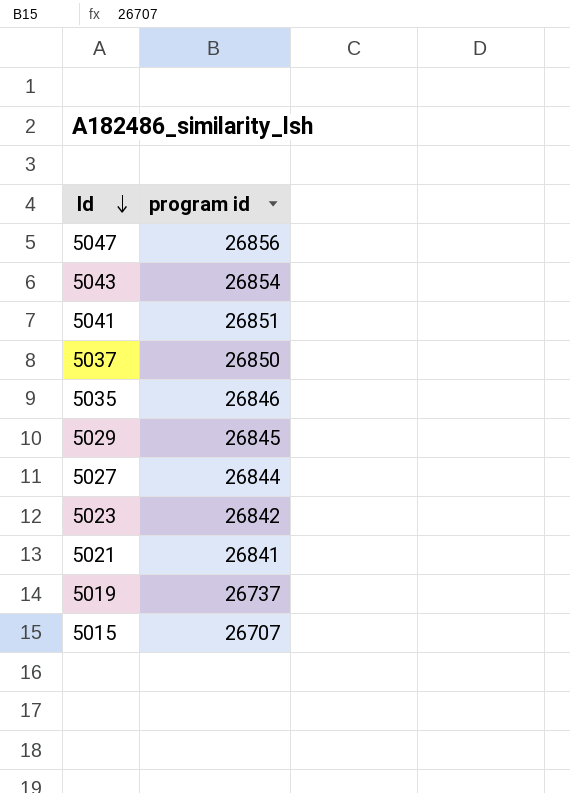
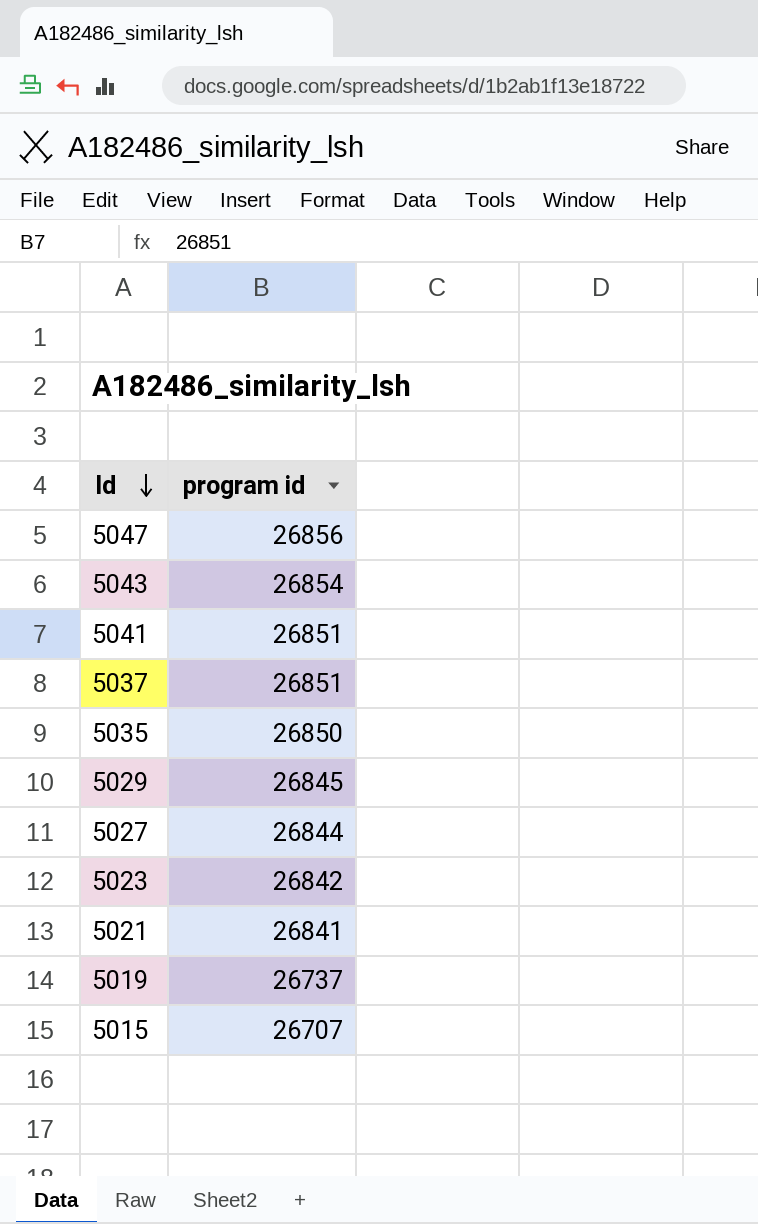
5037 | program id: 26850 -> 26851
5035 | program id: 26846 -> 26850

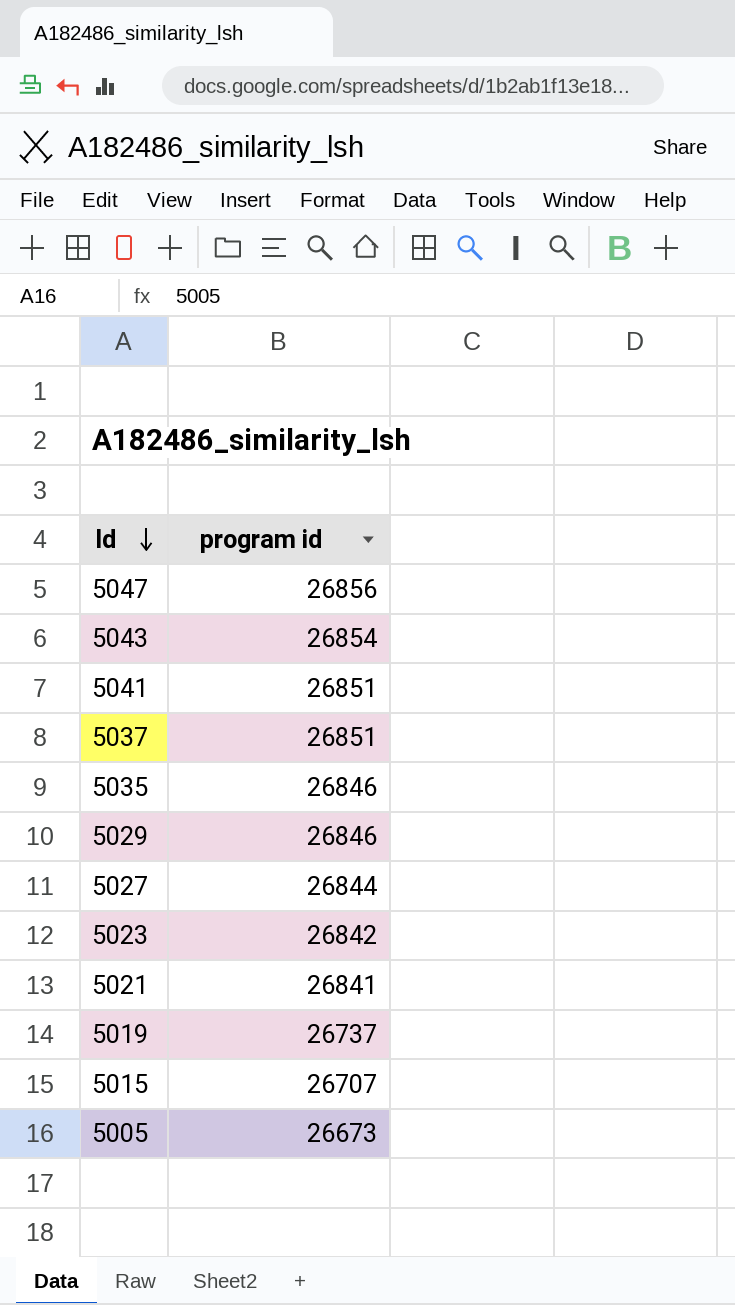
5035 | program id: 26850 -> 26846
5029 | program id: 26845 -> 26846
row 5005: none -> 26673

